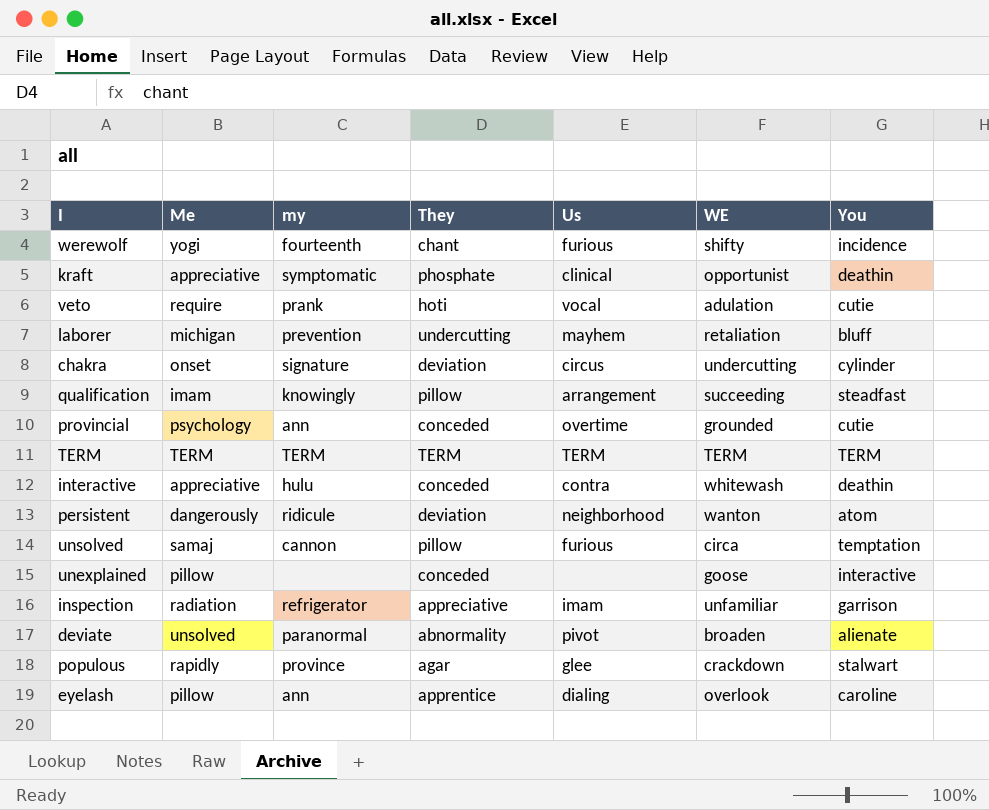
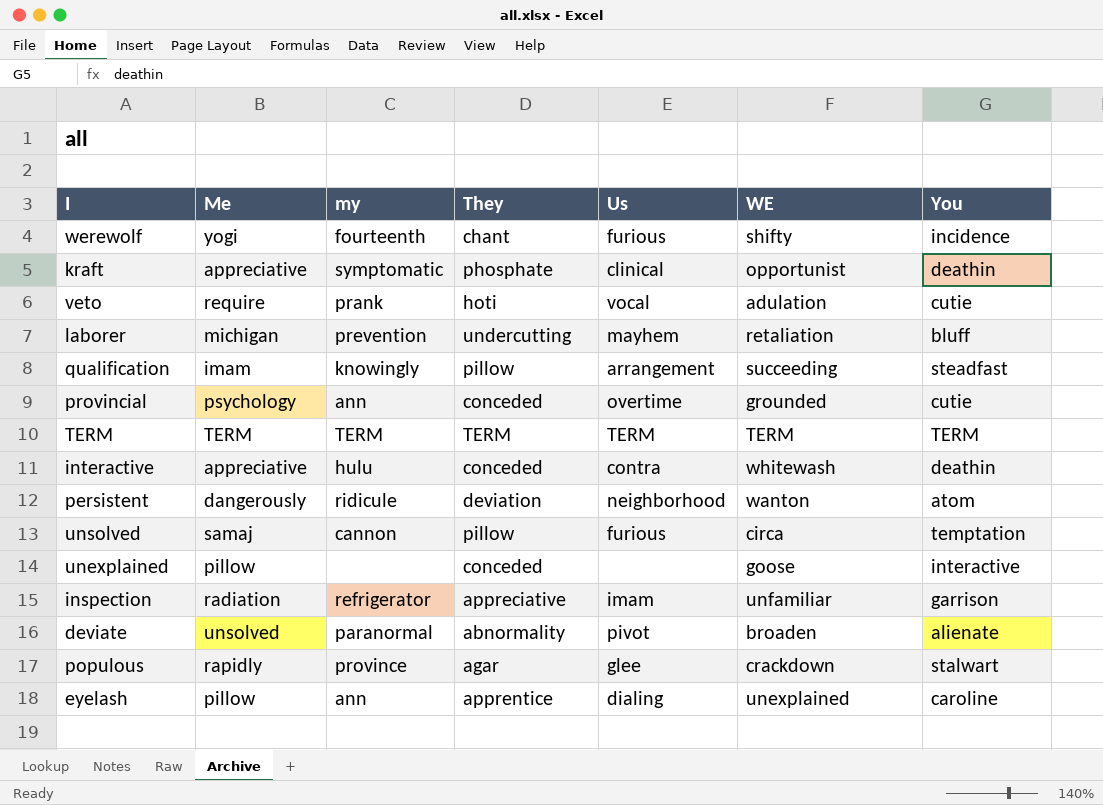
row chakra: onset | signature | deviation | circus | undercutting | cylinder -> none
eyelash | WE: overlook -> unexplained

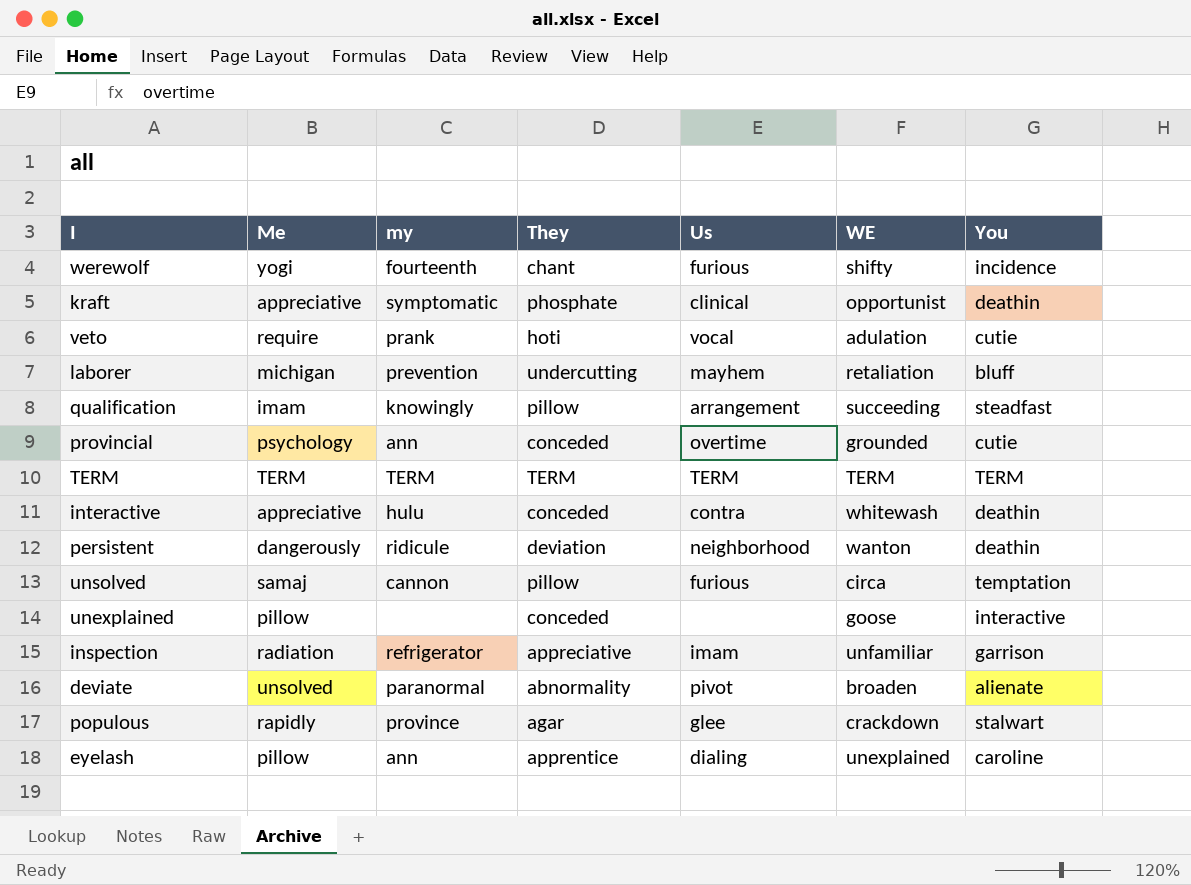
persistent | You: atom -> deathin

